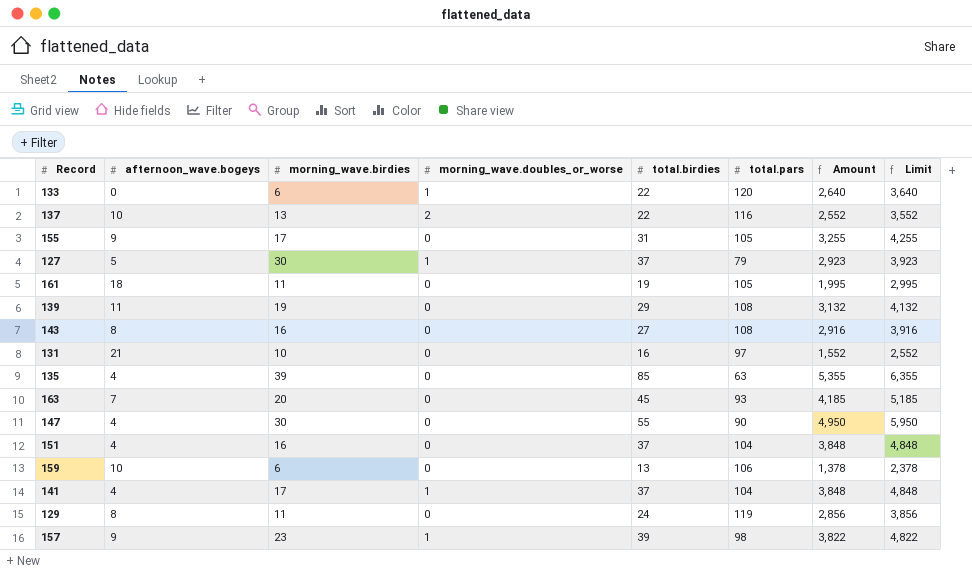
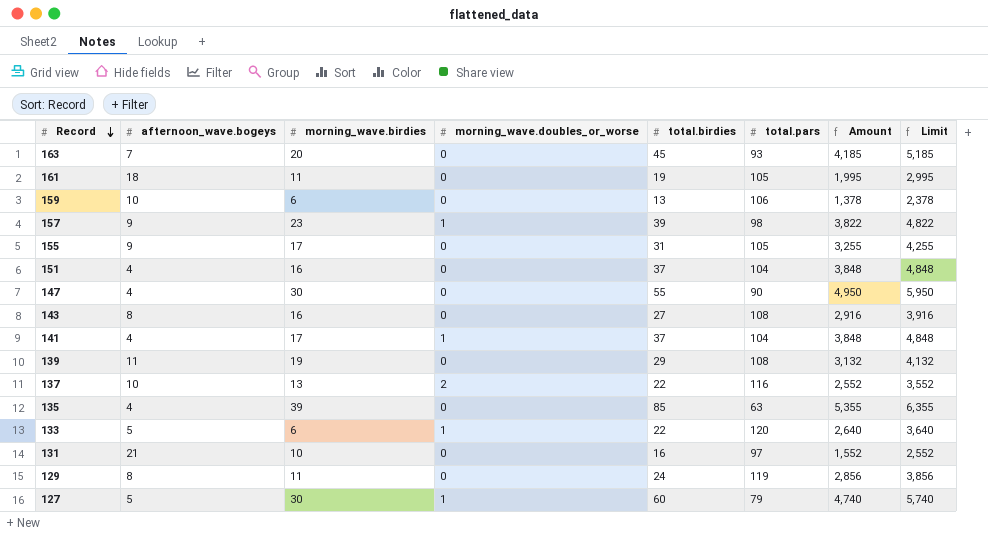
row order: none -> Record descending
133 | afternoon_wave.bogeys: 0 -> 5
127 | total.birdies: 37 -> 60
127 | Amount: 2,923 -> 4,740
127 | Limit: 3,923 -> 5,740

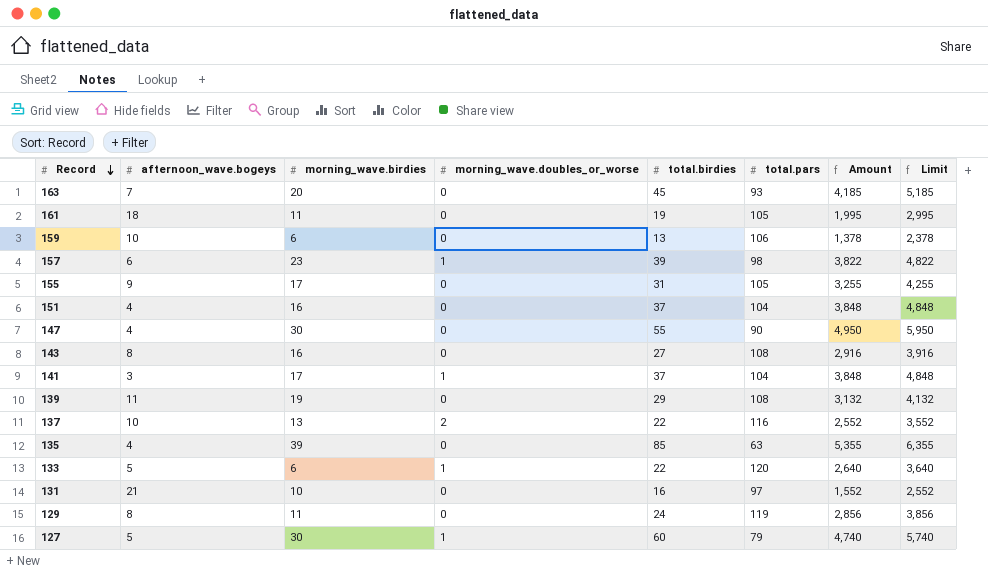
157 | afternoon_wave.bogeys: 9 -> 6
141 | afternoon_wave.bogeys: 4 -> 3

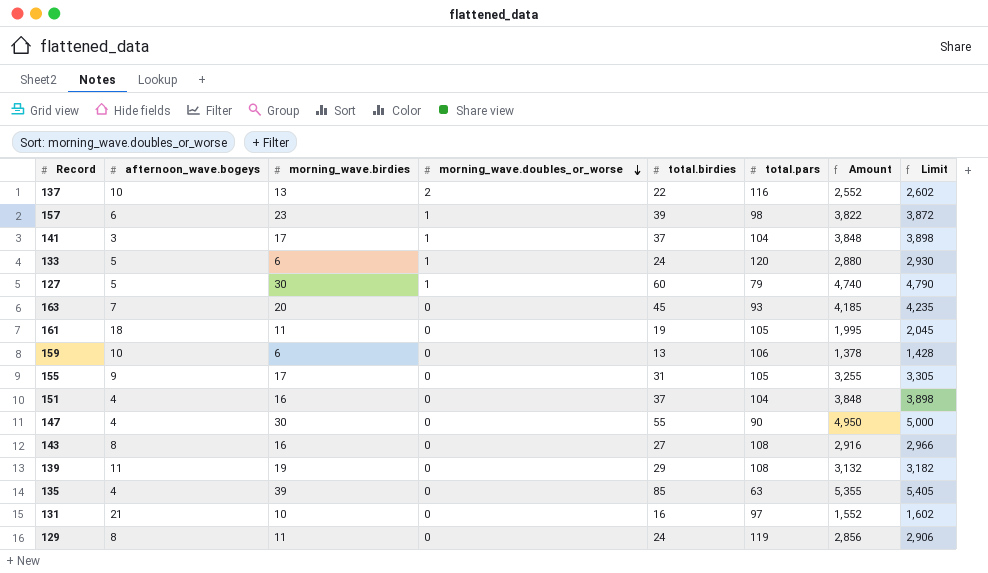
row order: Record descending -> morning_wave.doubles_or_worse descending
column Limit | formula: [Amount] + 1000 -> [Amount] + 50
133 | total.birdies: 22 -> 24
133 | Amount: 2,640 -> 2,880

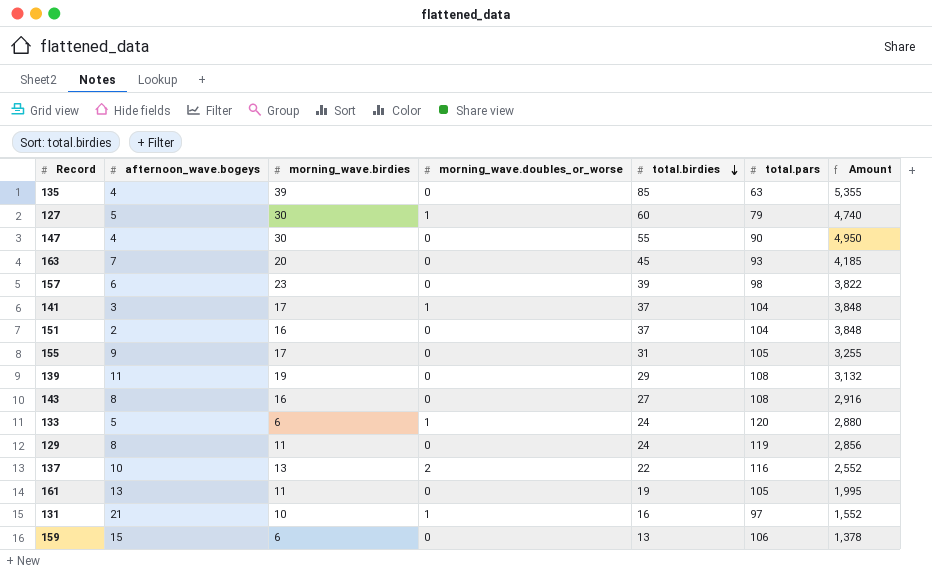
row order: morning_wave.doubles_or_worse descending -> total.birdies descending
column Limit | formula: [Amount] + 50 -> none
157 | morning_wave.doubles_or_worse: 1 -> 0
151 | afternoon_wave.bogeys: 4 -> 2
161 | afternoon_wave.bogeys: 18 -> 13
131 | morning_wave.doubles_or_worse: 0 -> 1
159 | afternoon_wave.bogeys: 10 -> 15

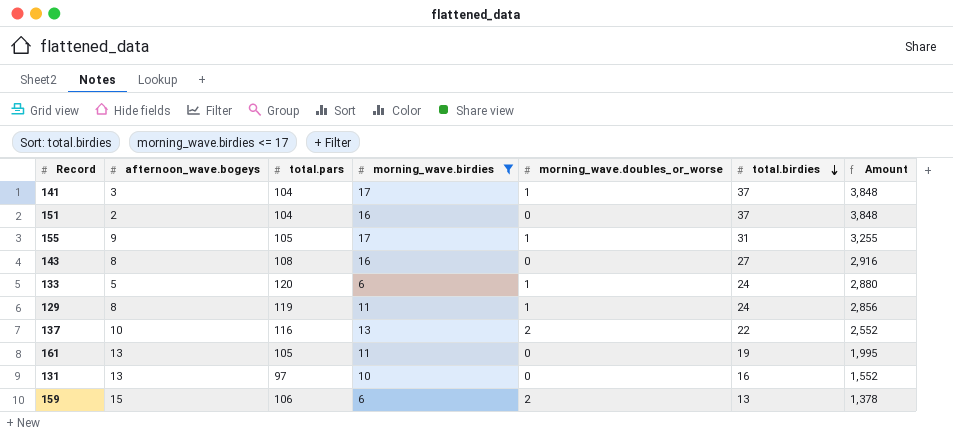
filter: none -> morning_wave.birdies <= 17
column total.pars | position: 6 -> 3
155 | morning_wave.doubles_or_worse: 0 -> 1
129 | morning_wave.doubles_or_worse: 0 -> 1
131 | afternoon_wave.bogeys: 21 -> 13
131 | morning_wave.doubles_or_worse: 1 -> 0
159 | morning_wave.doubles_or_worse: 0 -> 2

